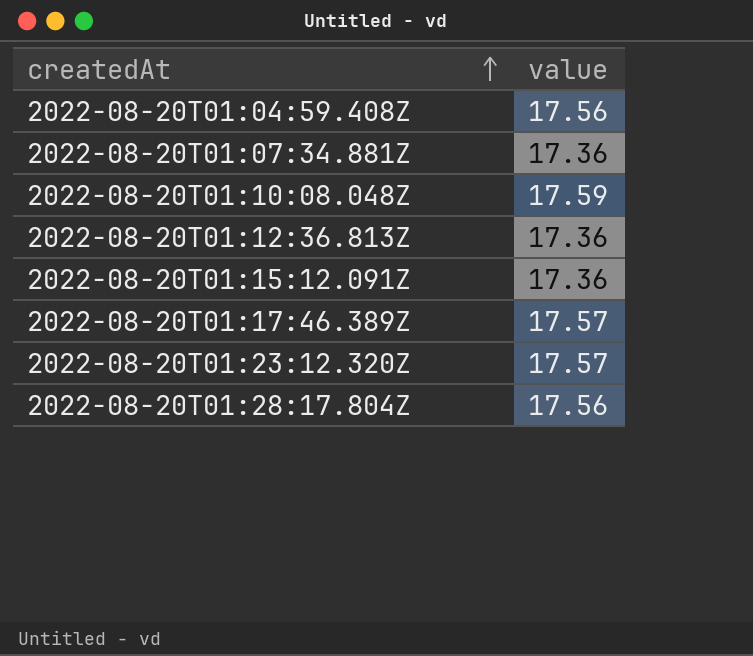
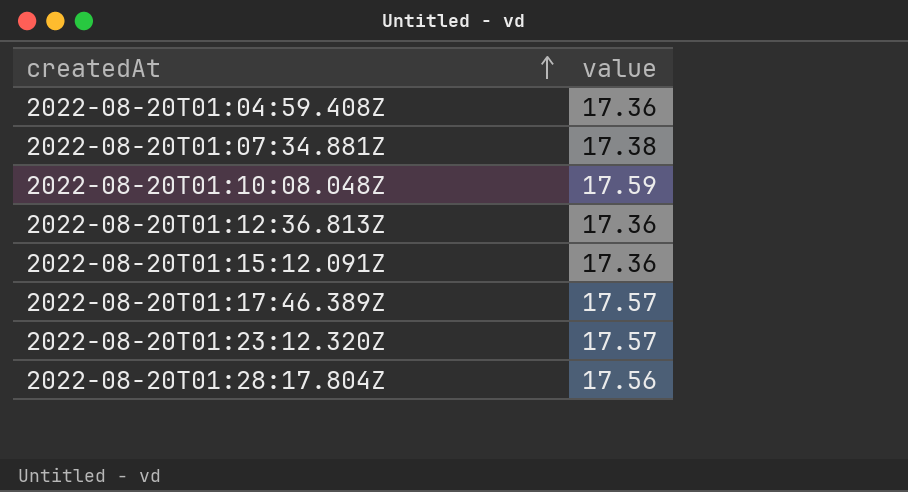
2022-08-20T01:04:59.408Z | value: 17.56 -> 17.36
2022-08-20T01:07:34.881Z | value: 17.36 -> 17.38

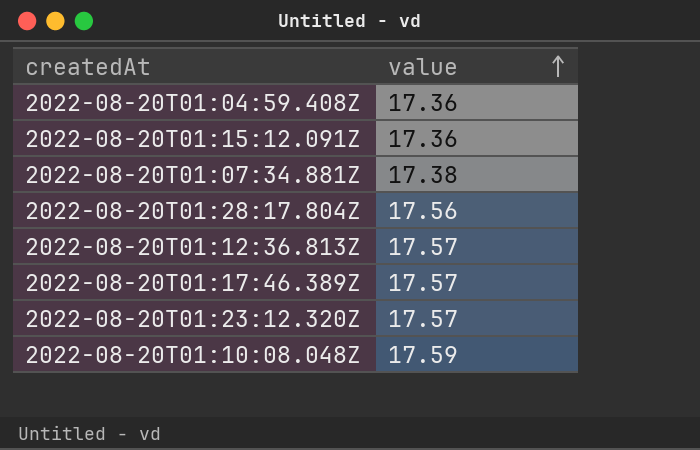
row order: createdAt ascending -> value ascending
2022-08-20T01:12:36.813Z | value: 17.36 -> 17.57

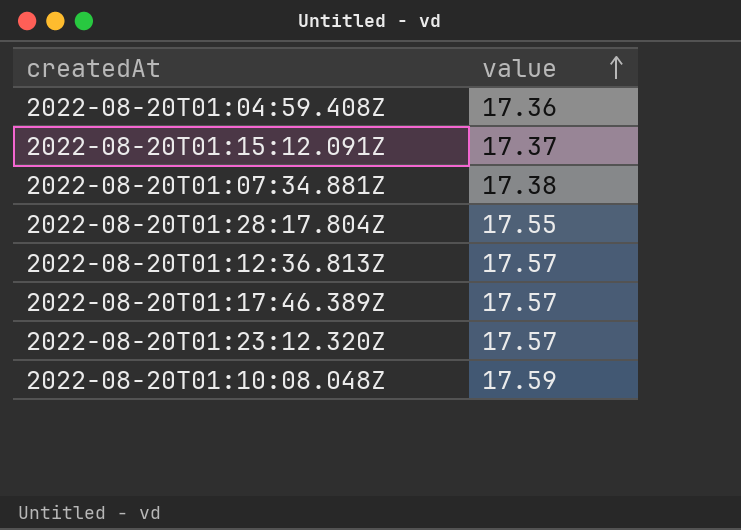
2022-08-20T01:15:12.091Z | value: 17.36 -> 17.37
2022-08-20T01:28:17.804Z | value: 17.56 -> 17.55

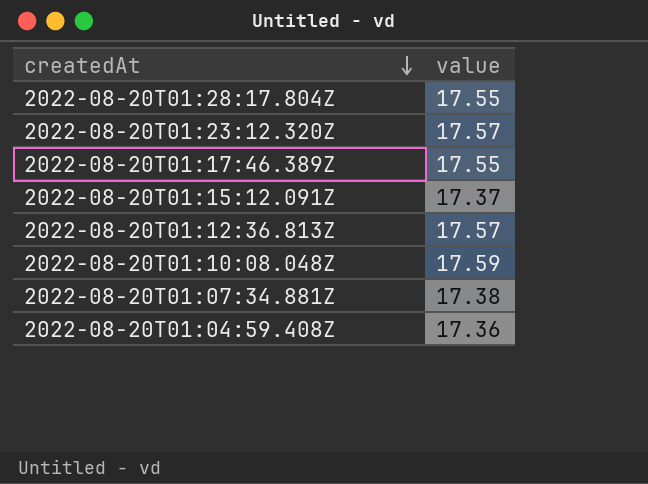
row order: value ascending -> createdAt descending
2022-08-20T01:17:46.389Z | value: 17.57 -> 17.55

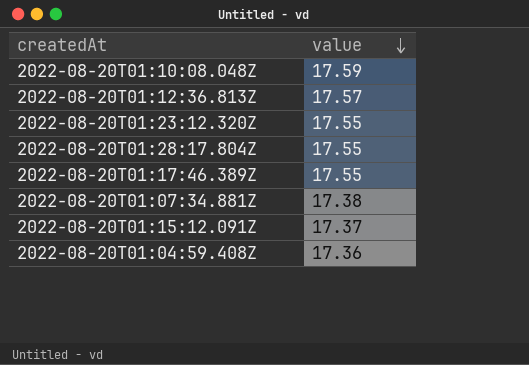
row order: createdAt descending -> value descending
2022-08-20T01:23:12.320Z | value: 17.57 -> 17.55

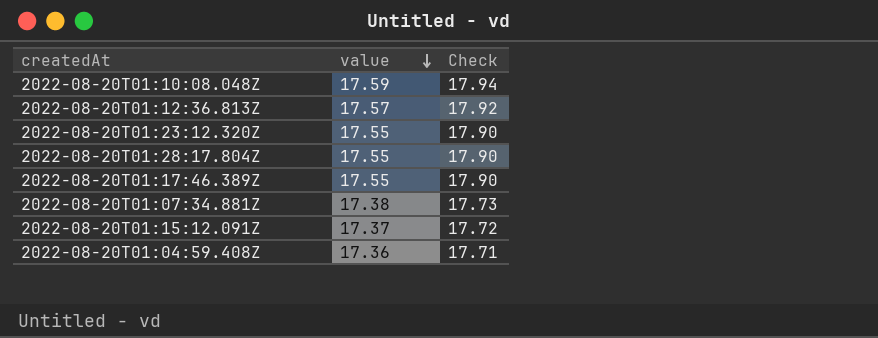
column Check | formula: none -> [value] * 1.02

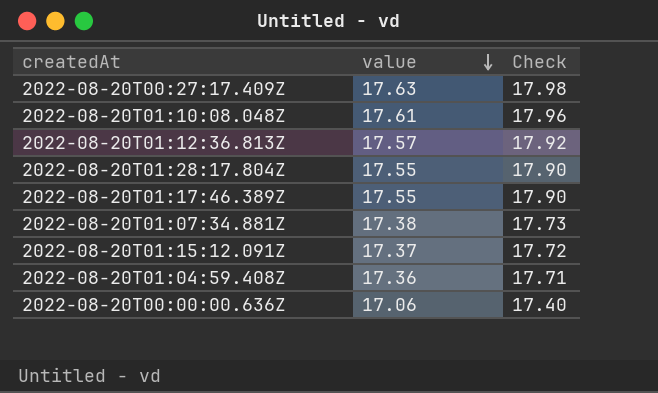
row 2022-08-20T01:23:12.320Z: 17.55 | 17.90 -> none
row 2022-08-20T00:27:17.409Z: none -> 17.63 | 17.98
2022-08-20T01:10:08.048Z | value: 17.59 -> 17.61
2022-08-20T01:10:08.048Z | Check: 17.94 -> 17.96
row 2022-08-20T00:00:00.636Z: none -> 17.06 | 17.40

